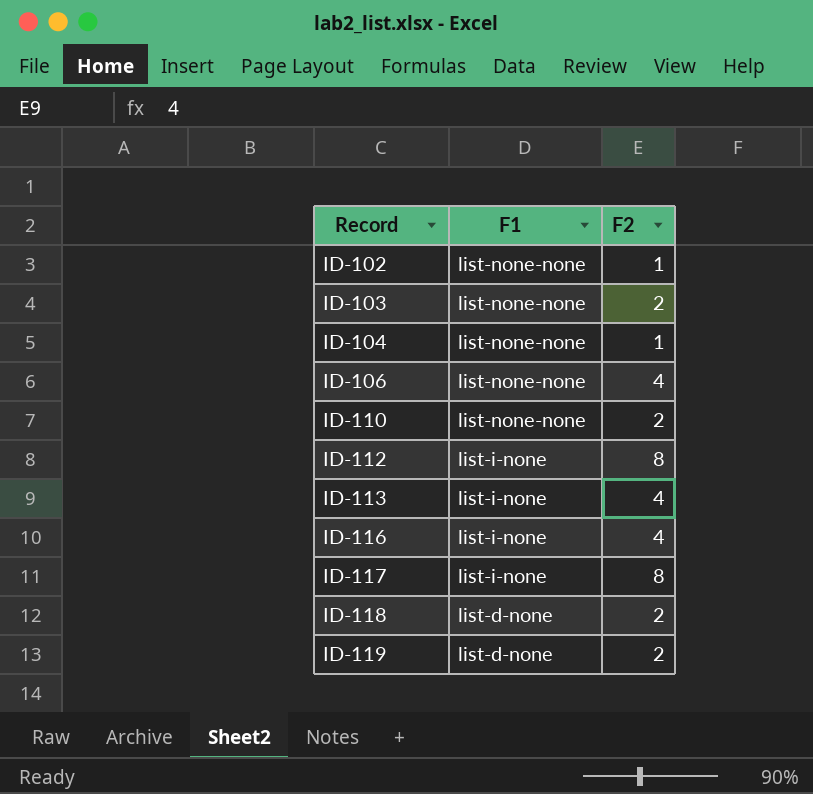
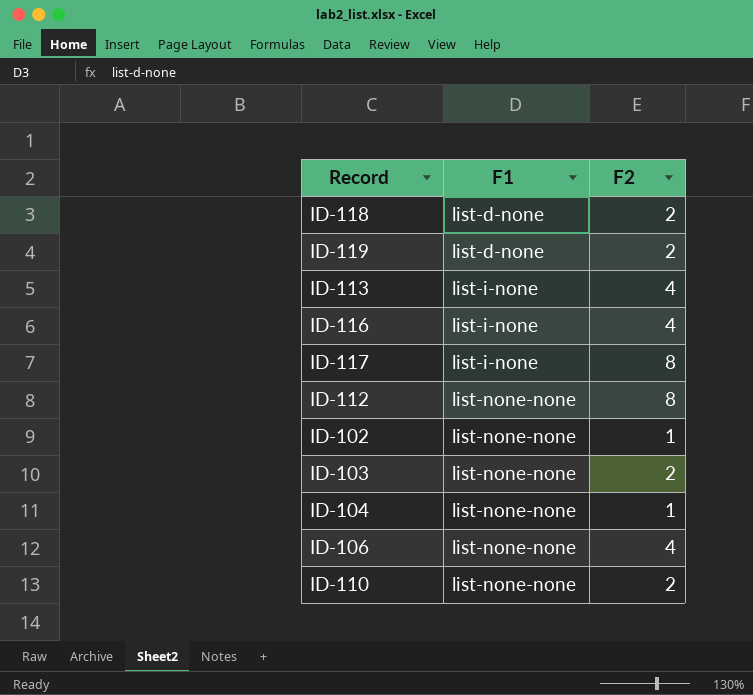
row order: Record ascending -> F1 ascending
ID-112 | F1: list-i-none -> list-none-none

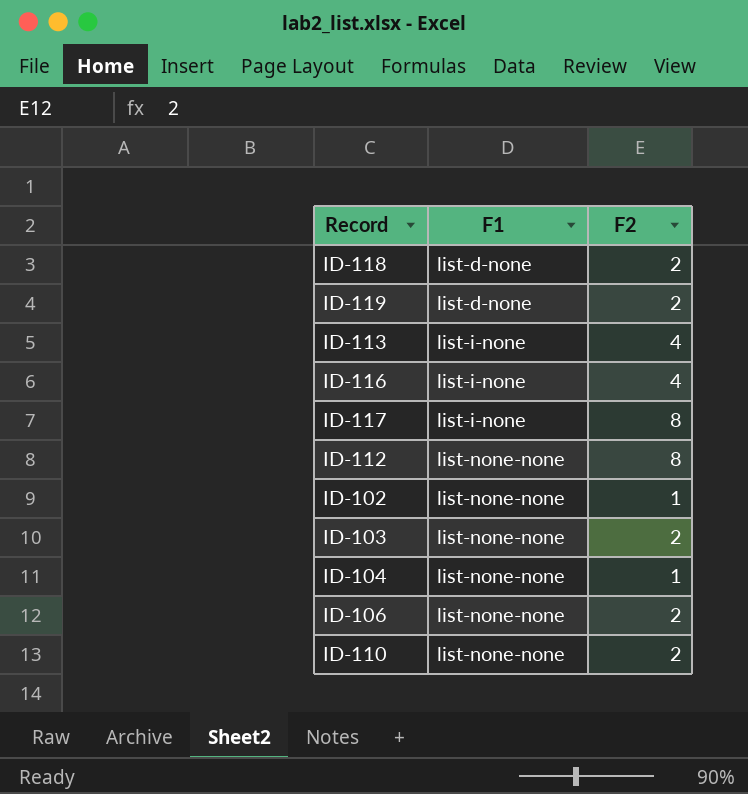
ID-106 | F2: 4 -> 2

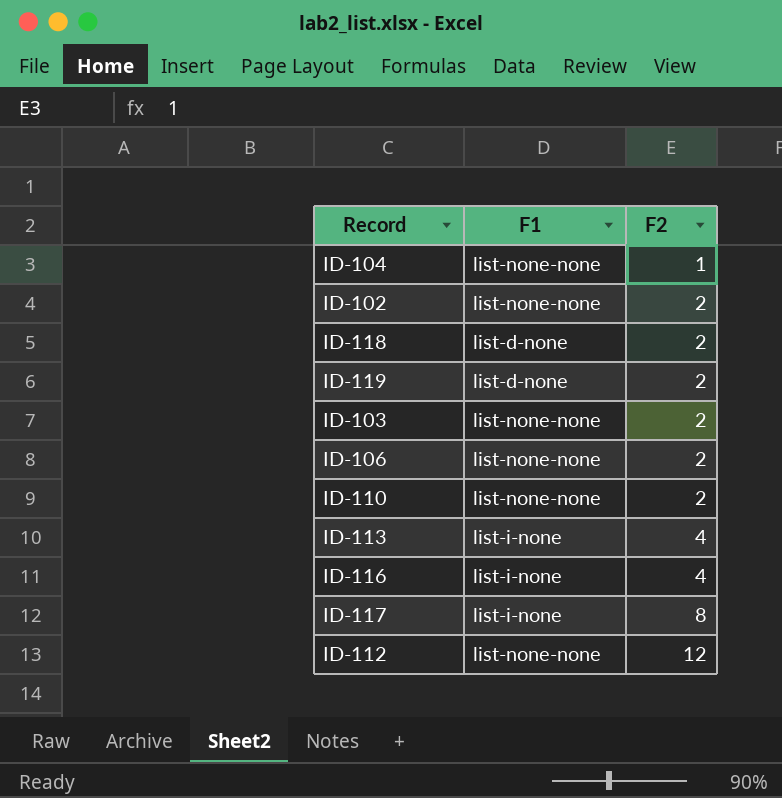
row order: F1 ascending -> F2 ascending
ID-102 | F2: 1 -> 2
ID-112 | F2: 8 -> 12

